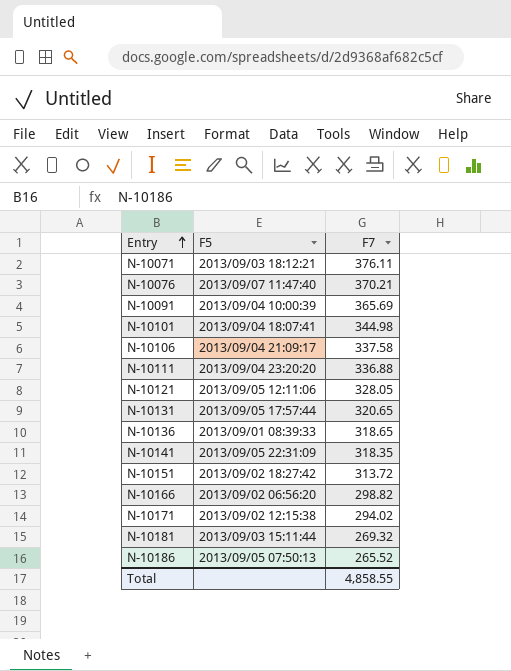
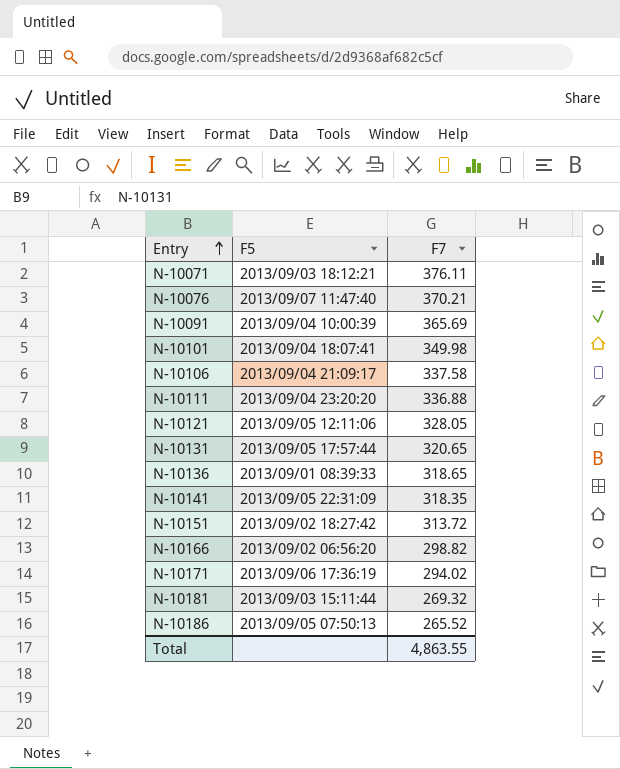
N-10101 | F7: 344.98 -> 349.98
N-10171 | F5: 2013/09/02 12:15:38 -> 2013/09/06 17:36:19
Total | F7: 4,858.55 -> 4,863.55

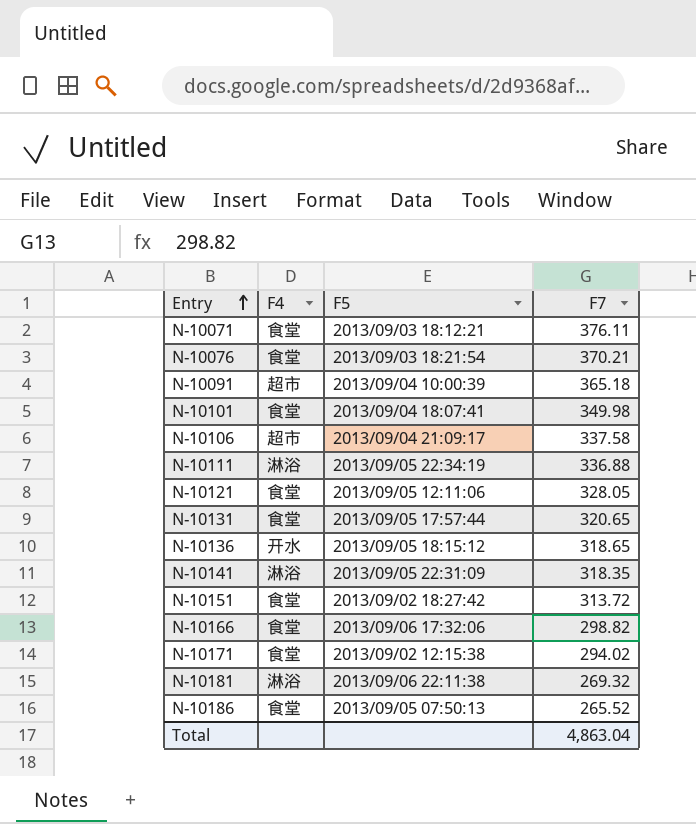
column F4 | position: none -> 2
N-10076 | F5: 2013/09/07 11:47:40 -> 2013/09/03 18:21:54
N-10091 | F7: 365.69 -> 365.18
N-10111 | F5: 2013/09/04 23:20:20 -> 2013/09/05 22:34:19
N-10136 | F5: 2013/09/01 08:39:33 -> 2013/09/05 18:15:12
N-10166 | F5: 2013/09/02 06:56:20 -> 2013/09/06 17:32:06
N-10171 | F5: 2013/09/06 17:36:19 -> 2013/09/02 12:15:38
N-10181 | F5: 2013/09/03 15:11:44 -> 2013/09/06 22:11:38
Total | F7: 4,863.55 -> 4,863.04

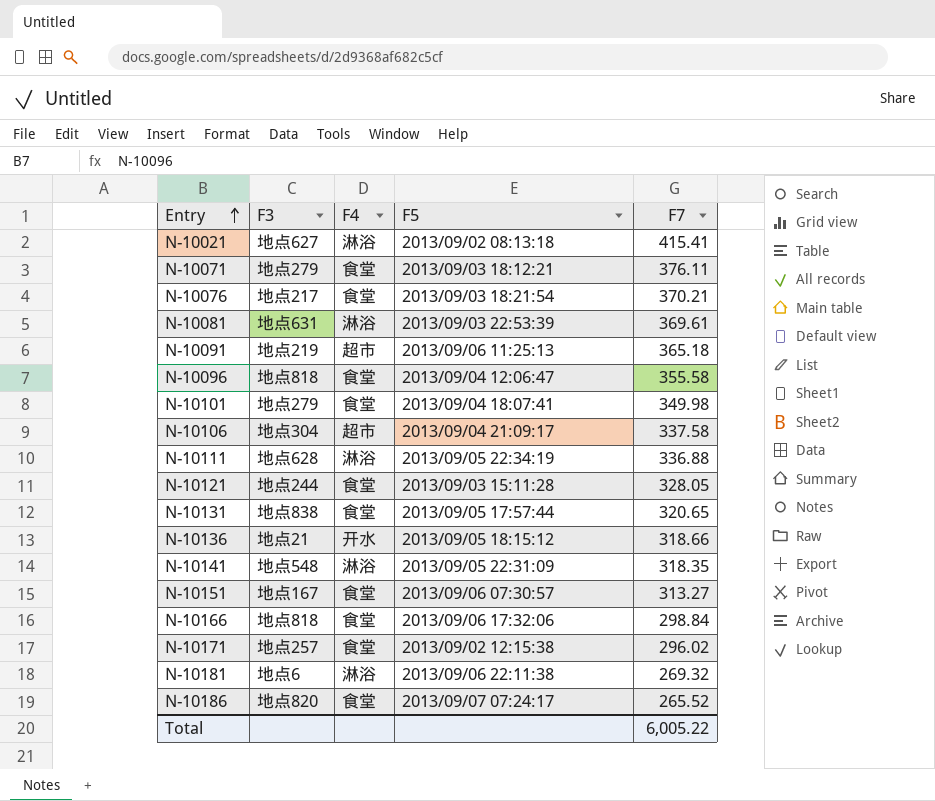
column F3 | position: none -> 2
row N-10021: none -> 地点627 | 淋浴 | 2013/09/02 08:13:18 | 415.41
row N-10081: none -> 地点631 | 淋浴 | 2013/09/03 22:53:39 | 369.61
N-10091 | F5: 2013/09/04 10:00:39 -> 2013/09/06 11:25:13
row N-10096: none -> 地点818 | 食堂 | 2013/09/04 12:06:47 | 355.58
N-10121 | F5: 2013/09/05 12:11:06 -> 2013/09/03 15:11:28
N-10136 | F7: 318.65 -> 318.66
N-10151 | F5: 2013/09/02 18:27:42 -> 2013/09/06 07:30:57
N-10151 | F7: 313.72 -> 313.27
N-10166 | F7: 298.82 -> 298.84
N-10171 | F7: 294.02 -> 296.02
N-10186 | F5: 2013/09/05 07:50:13 -> 2013/09/07 07:24:17
Total | F7: 4,863.04 -> 6,005.22

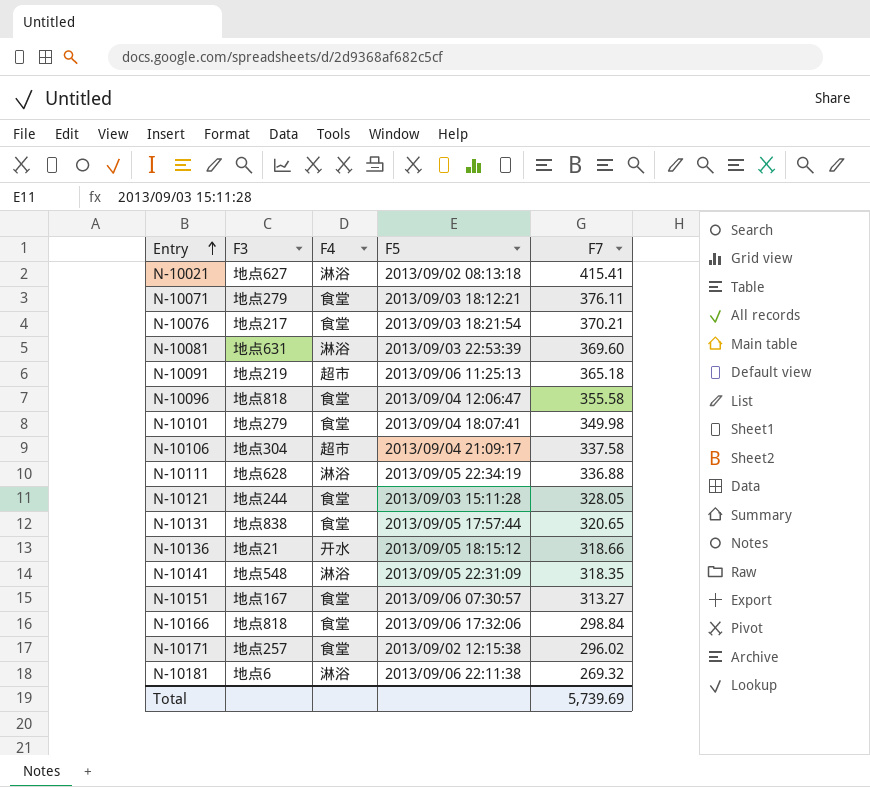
row N-10186: 地点820 | 食堂 | 2013/09/07 07:24:17 | 265.52 -> none
N-10081 | F7: 369.61 -> 369.60
Total | F7: 6,005.22 -> 5,739.69

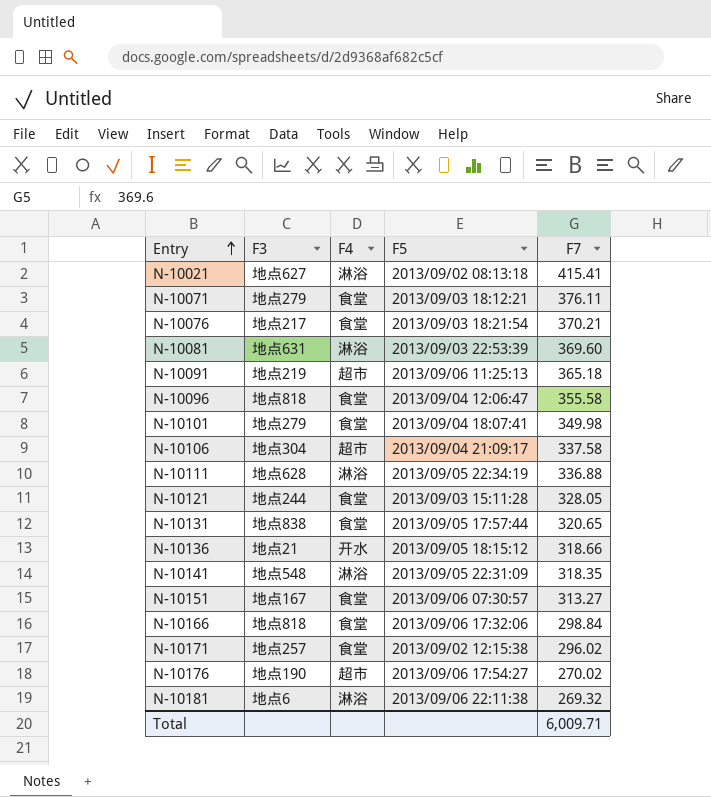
row N-10176: none -> 地点190 | 超市 | 2013/09/06 17:54:27 | 270.02
Total | F7: 5,739.69 -> 6,009.71

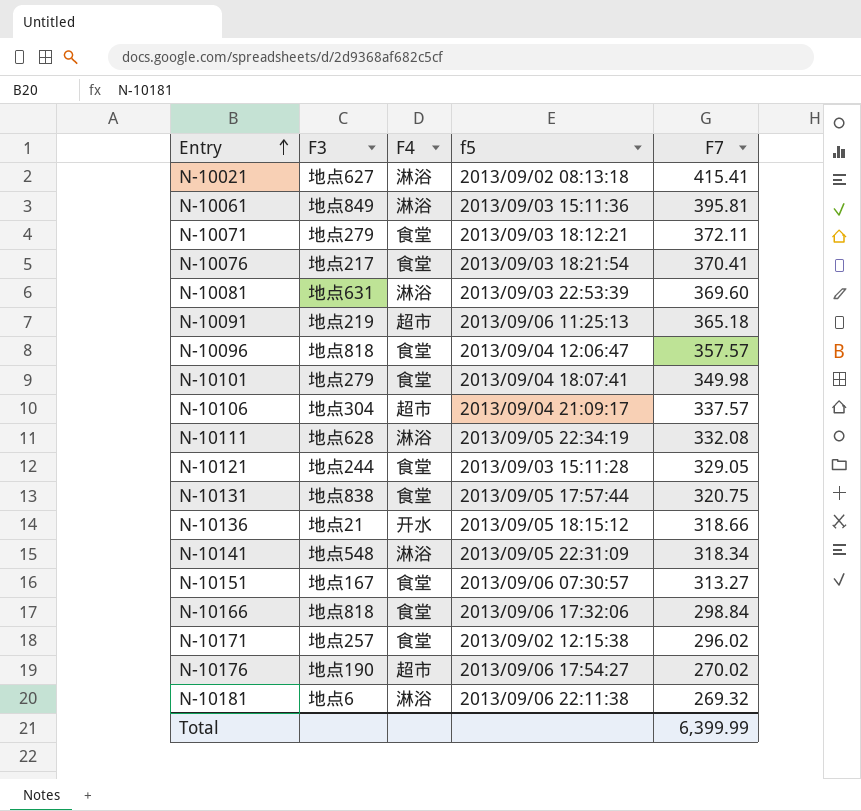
column name: F5 -> f5
row N-10061: none -> 地点849 | 淋浴 | 2013/09/03 15:11:36 | 395.81
N-10071 | F7: 376.11 -> 372.11
N-10076 | F7: 370.21 -> 370.41
N-10096 | F7: 355.58 -> 357.57
N-10106 | F7: 337.58 -> 337.57
N-10111 | F7: 336.88 -> 332.08
N-10121 | F7: 328.05 -> 329.05
N-10131 | F7: 320.65 -> 320.75
N-10141 | F7: 318.35 -> 318.34
Total | F7: 6,009.71 -> 6,399.99

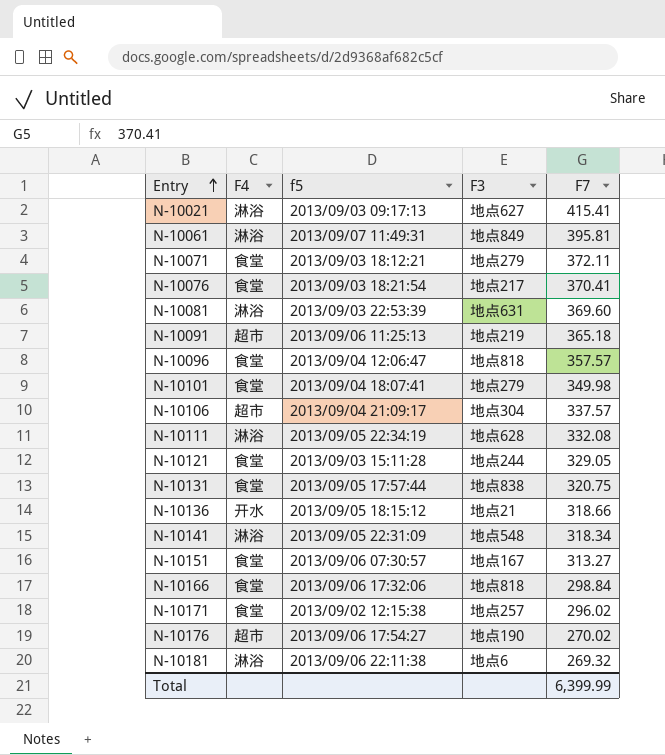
column F3 | position: 2 -> 4
N-10021 | f5: 2013/09/02 08:13:18 -> 2013/09/03 09:17:13
N-10061 | f5: 2013/09/03 15:11:36 -> 2013/09/07 11:49:31

